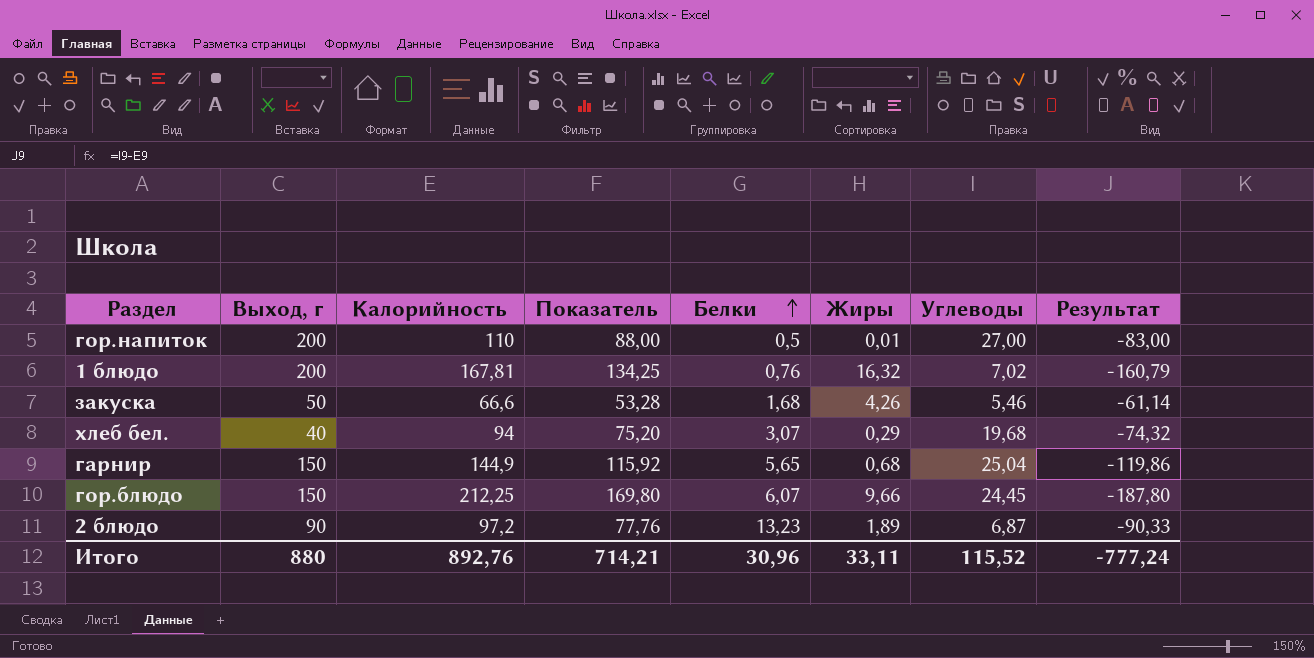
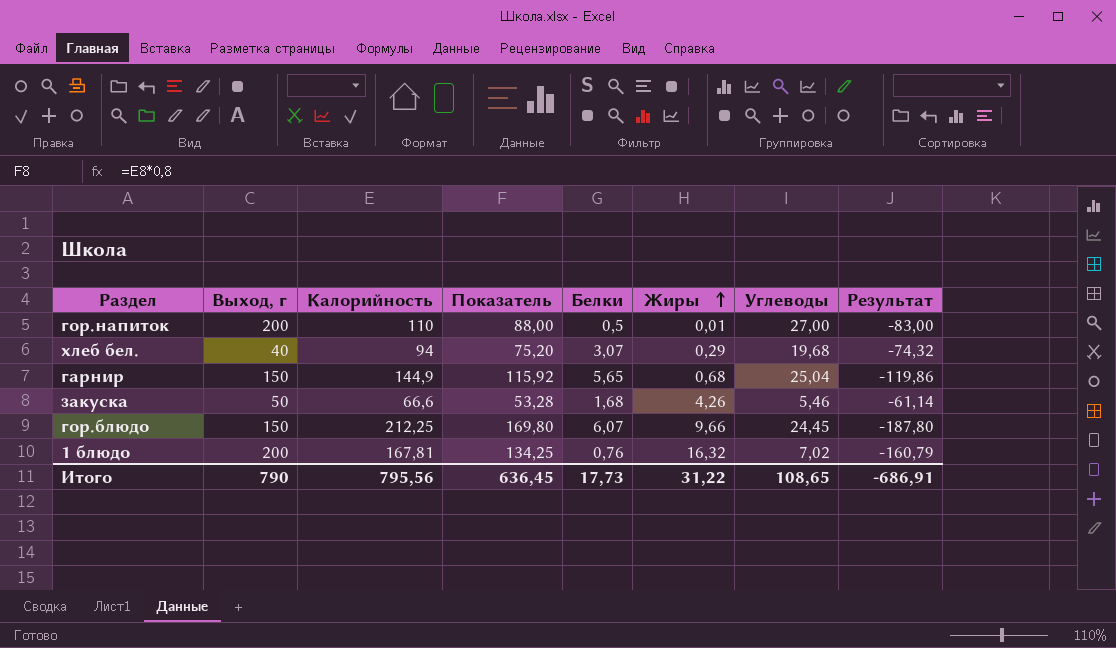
row order: Белки ascending -> Жиры ascending
row 2 блюдо: 90 | 97,2 | 77,76 | 13,23 | 1,89 | 6,87 | -90,33 -> none
Итого | Выход, г: 880 -> 790
Итого | Калорийность: 892,76 -> 795,56
Итого | Показатель: 714,21 -> 636,45
Итого | Белки: 30,96 -> 17,73
Итого | Жиры: 33,11 -> 31,22
Итого | Углеводы: 115,52 -> 108,65
Итого | Результат: -777,24 -> -686,91

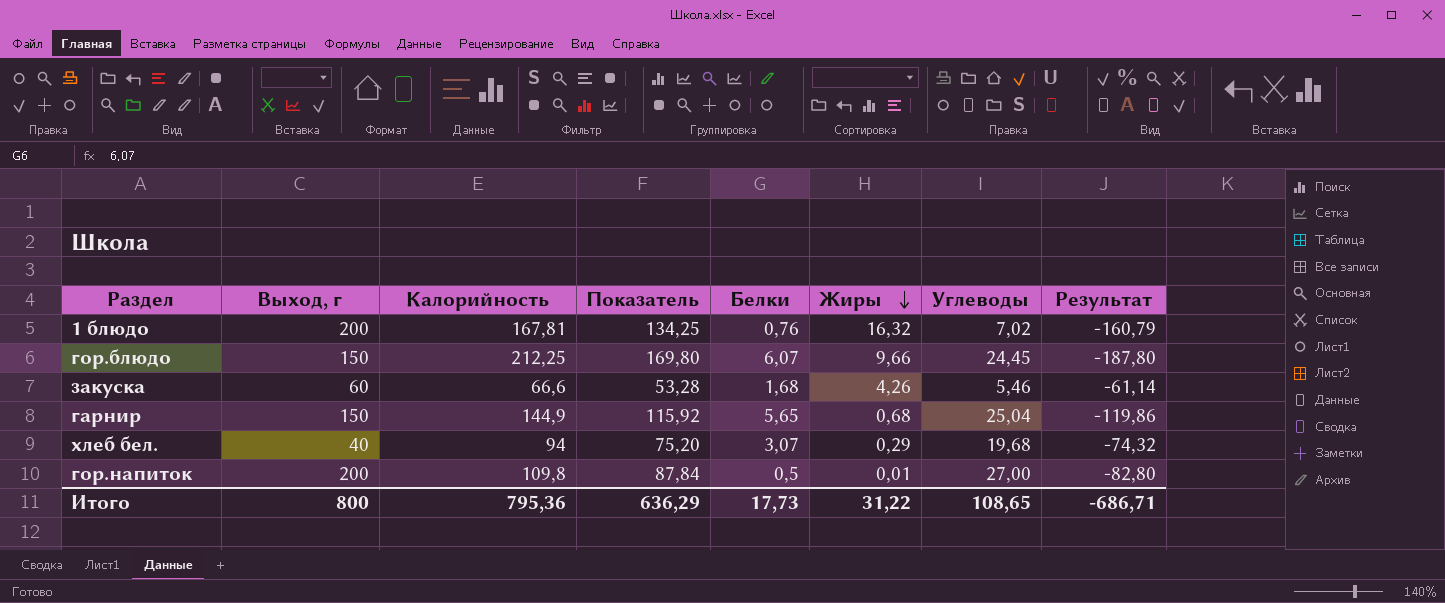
row order: Жиры ascending -> Жиры descending
закуска | Выход, г: 50 -> 60
гор.напиток | Калорийность: 110 -> 109,8
гор.напиток | Показатель: 88,00 -> 87,84
гор.напиток | Результат: -83,00 -> -82,80
Итого | Выход, г: 790 -> 800
Итого | Калорийность: 795,56 -> 795,36
Итого | Показатель: 636,45 -> 636,29
Итого | Результат: -686,91 -> -686,71

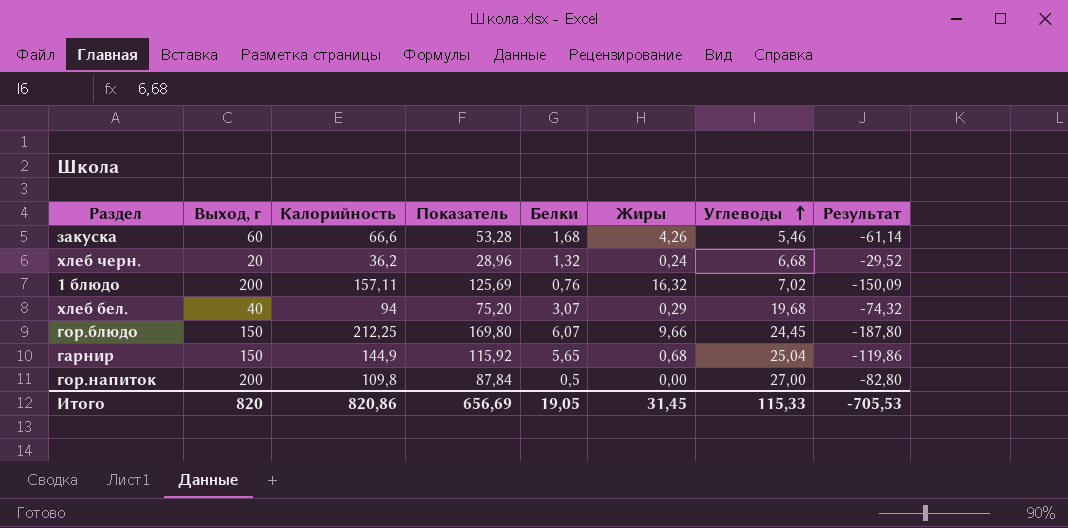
row order: Жиры descending -> Углеводы ascending
row хлеб черн.: none -> 20 | 36,2 | 28,96 | 1,32 | 0,24 | 6,68 | -29,52
1 блюдо | Калорийность: 167,81 -> 157,11
1 блюдо | Показатель: 134,25 -> 125,69
1 блюдо | Результат: -160,79 -> -150,09
гор.напиток | Жиры: 0,01 -> 0,00
Итого | Выход, г: 800 -> 820
Итого | Калорийность: 795,36 -> 820,86
Итого | Показатель: 636,29 -> 656,69
Итого | Белки: 17,73 -> 19,05
Итого | Жиры: 31,22 -> 31,45
Итого | Углеводы: 108,65 -> 115,33
Итого | Результат: -686,71 -> -705,53

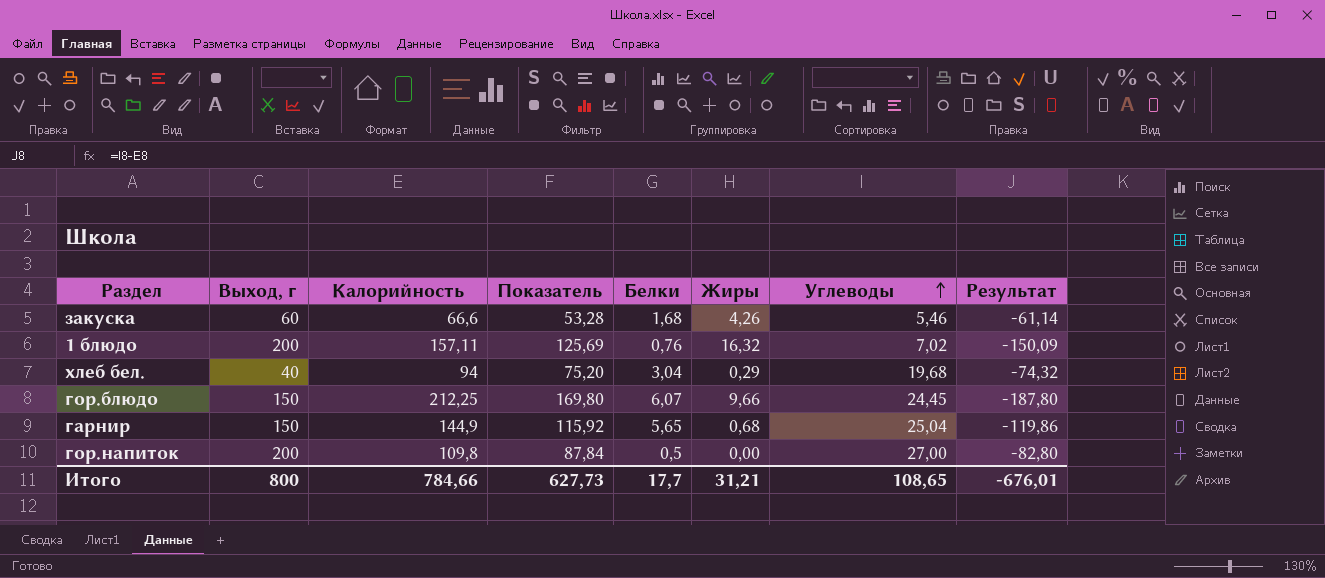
row хлеб черн.: 20 | 36,2 | 28,96 | 1,32 | 0,24 | 6,68 | -29,52 -> none
хлеб бел. | Белки: 3,07 -> 3,04
Итого | Выход, г: 820 -> 800
Итого | Калорийность: 820,86 -> 784,66
Итого | Показатель: 656,69 -> 627,73
Итого | Белки: 19,05 -> 17,7
Итого | Жиры: 31,45 -> 31,21
Итого | Углеводы: 115,33 -> 108,65
Итого | Результат: -705,53 -> -676,01

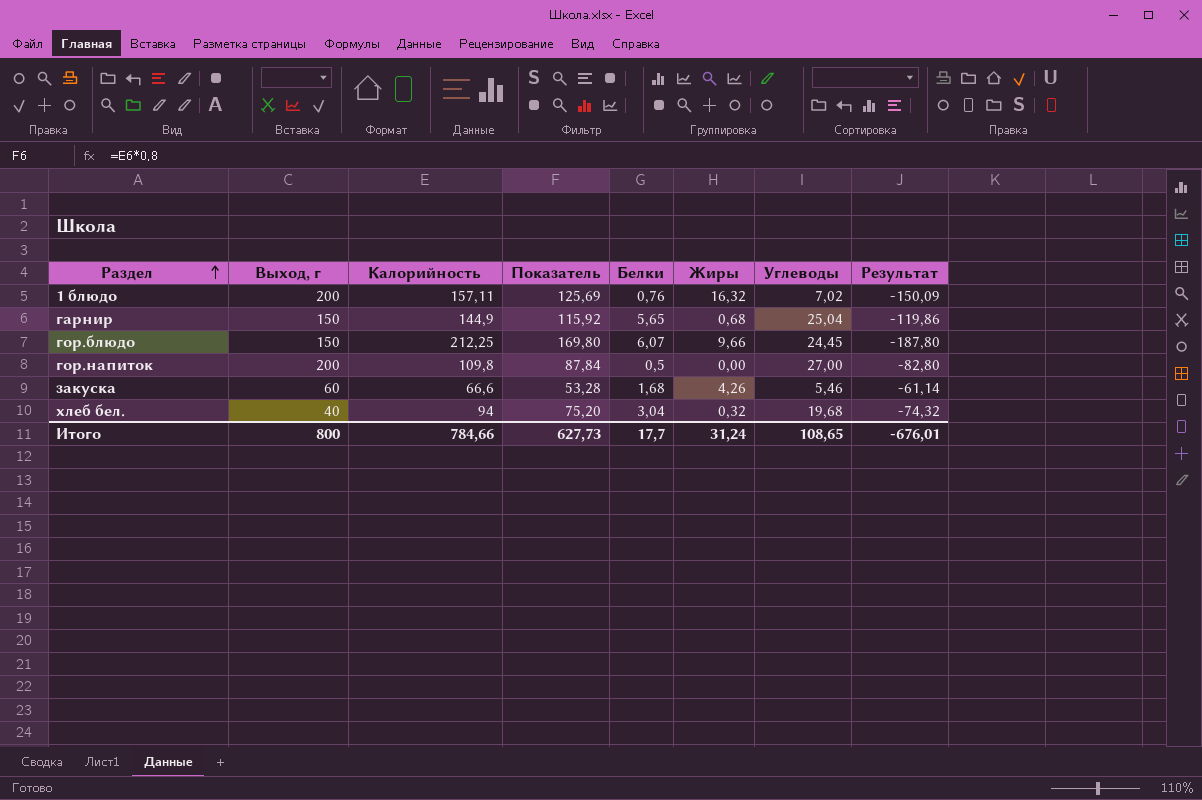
row order: Углеводы ascending -> Раздел ascending
хлеб бел. | Жиры: 0,29 -> 0,32
Итого | Жиры: 31,21 -> 31,24

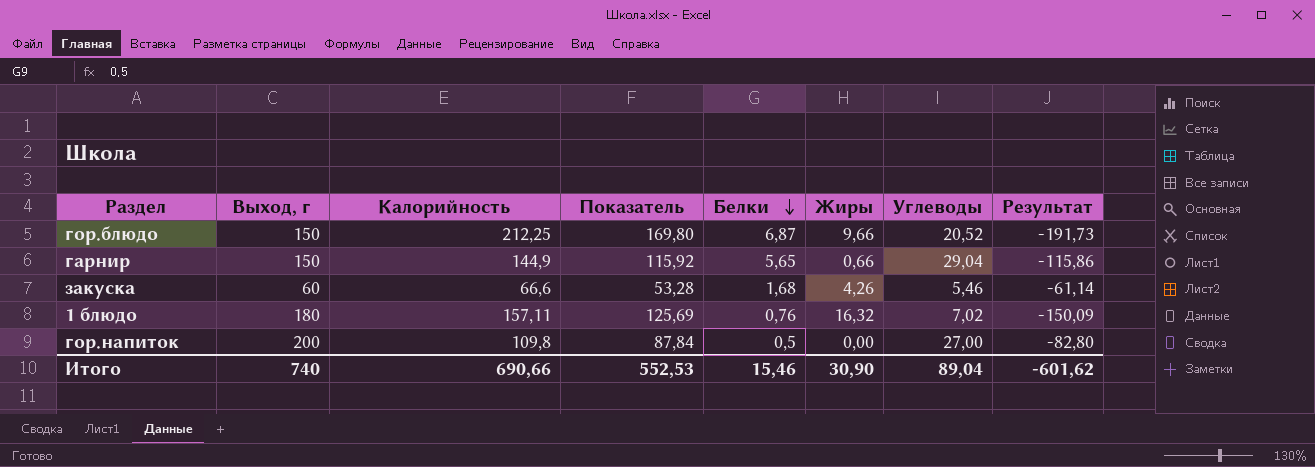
row order: Раздел ascending -> Белки descending
row хлеб бел.: 40 | 94 | 75,20 | 3,04 | 0,32 | 19,68 | -74,32 -> none
гор.блюдо | Белки: 6,07 -> 6,87
гор.блюдо | Углеводы: 24,45 -> 20,52
гор.блюдо | Результат: -187,80 -> -191,73
гарнир | Жиры: 0,68 -> 0,66
гарнир | Углеводы: 25,04 -> 29,04
гарнир | Результат: -119,86 -> -115,86
1 блюдо | Выход, г: 200 -> 180
Итого | Выход, г: 800 -> 740
Итого | Калорийность: 784,66 -> 690,66
Итого | Показатель: 627,73 -> 552,53
Итого | Белки: 17,7 -> 15,46
Итого | Жиры: 31,24 -> 30,90
Итого | Углеводы: 108,65 -> 89,04
Итого | Результат: -676,01 -> -601,62

